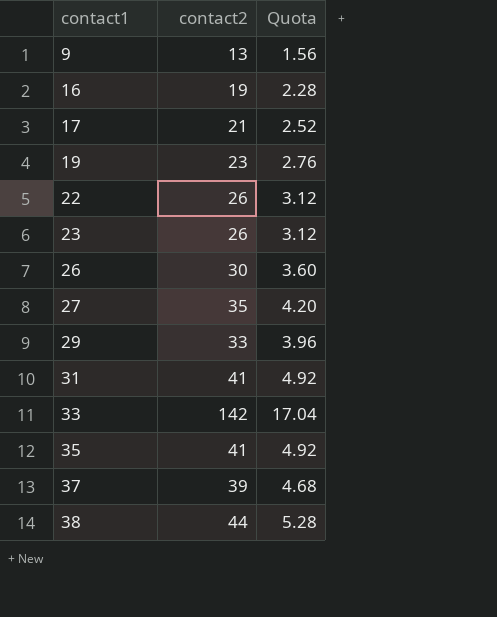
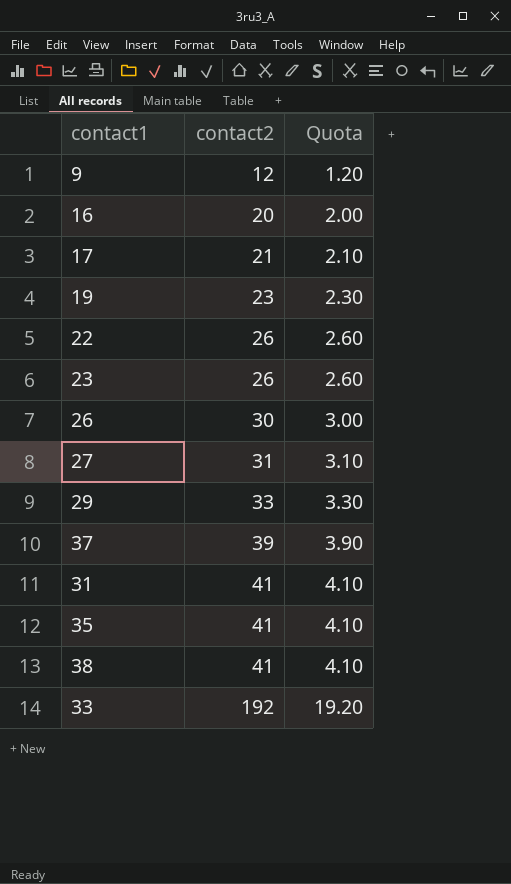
row order: contact1 ascending -> contact2 ascending
column Quota | formula: [contact2] * 0.12 -> [contact2] * 0.1
9 | contact2: 13 -> 12
16 | contact2: 19 -> 20
27 | contact2: 35 -> 31
38 | contact2: 44 -> 41
33 | contact2: 142 -> 192

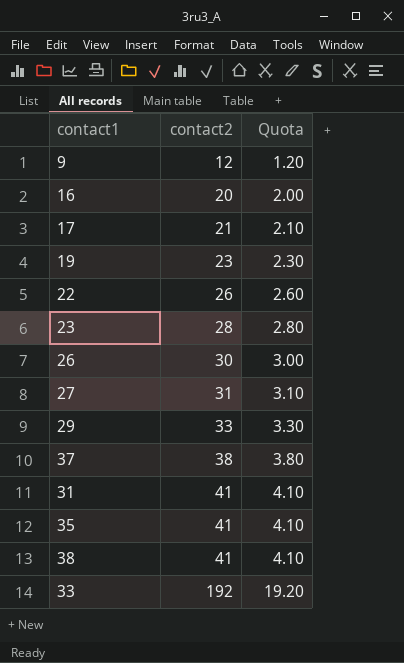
23 | contact2: 26 -> 28
23 | Quota: 2.60 -> 2.80
37 | contact2: 39 -> 38
37 | Quota: 3.90 -> 3.80

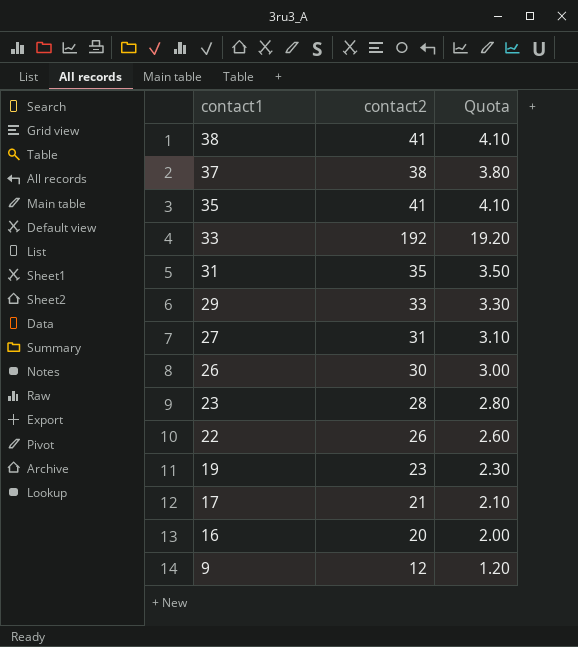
row order: contact2 ascending -> contact1 descending
31 | contact2: 41 -> 35
31 | Quota: 4.10 -> 3.50

